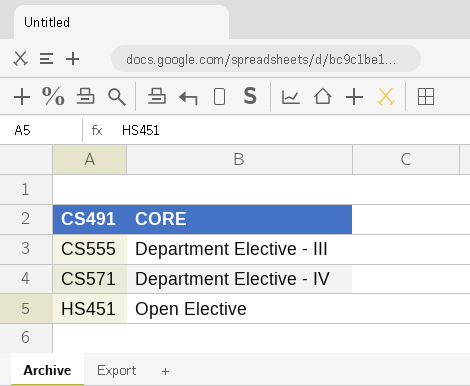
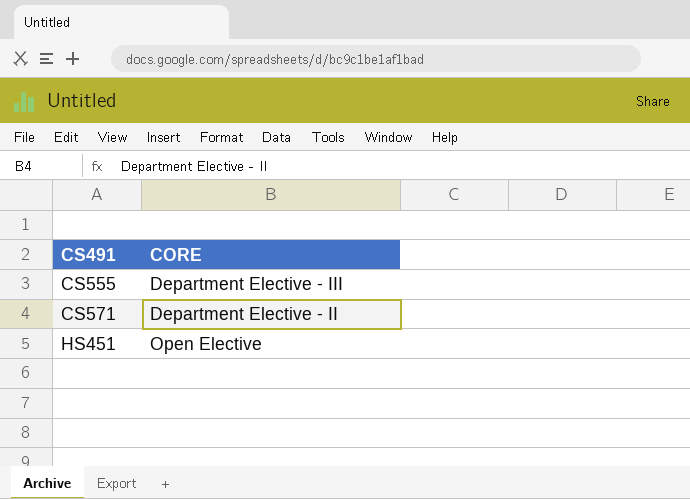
CS571 | CORE: Department Elective - IV -> Department Elective - II

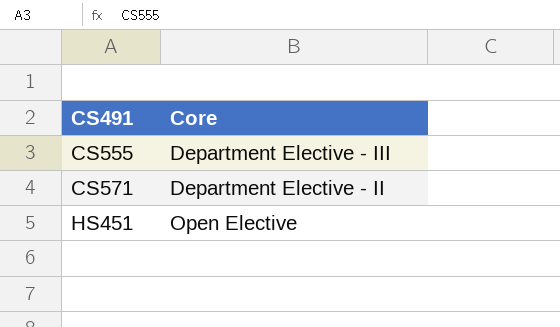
column name: CORE -> Core

